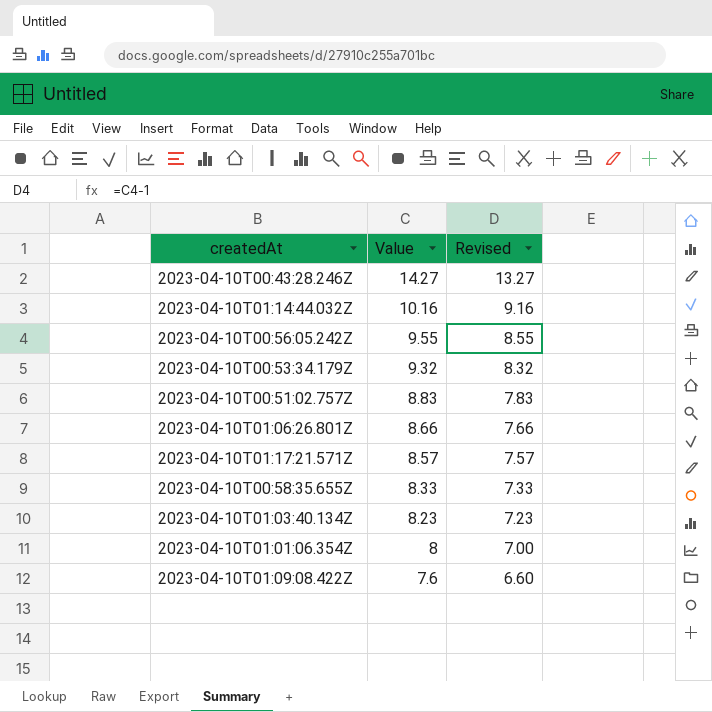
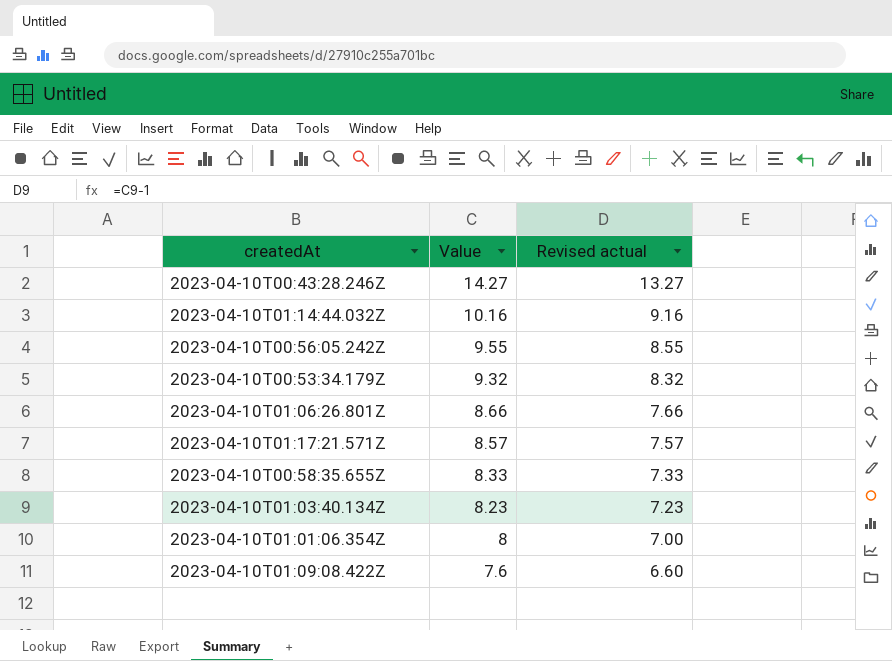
column name: Revised -> Revised actual
row 2023-04-10T00:51:02.757Z: 8.83 | 7.83 -> none

